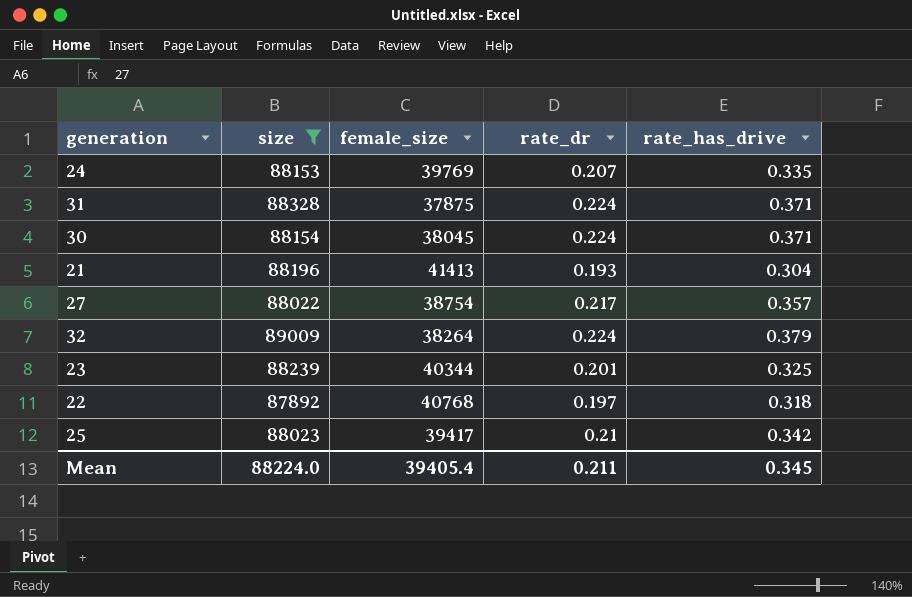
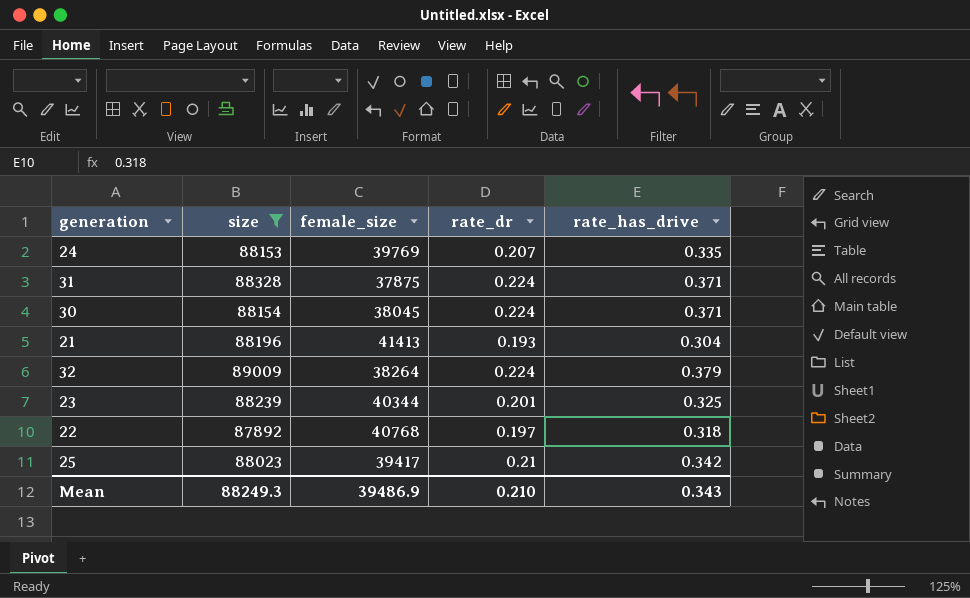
row 27: 88022 | 38754 | 0.217 | 0.357 -> none
Mean | size: 88224.0 -> 88249.3
Mean | female_size: 39405.4 -> 39486.9
Mean | rate_dr: 0.211 -> 0.210
Mean | rate_has_drive: 0.345 -> 0.343

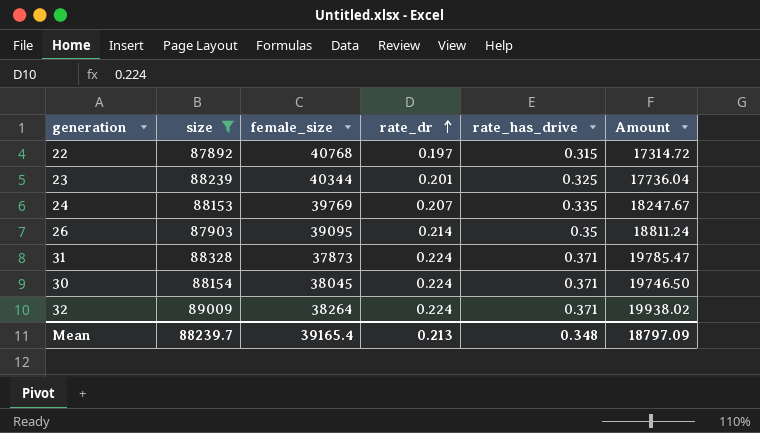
row order: none -> rate_dr ascending
column Amount | formula: none -> [size] * [rate_dr]
row 21: 88196 | 41413 | 0.193 | 0.304 -> none
row 25: 88023 | 39417 | 0.21 | 0.342 -> none
22 | rate_has_drive: 0.318 -> 0.315
row 26: none -> 87903 | 39095 | 0.214 | 0.35 | 18811.24
31 | female_size: 37875 -> 37873
32 | rate_has_drive: 0.379 -> 0.371
Mean | size: 88249.3 -> 88239.7
Mean | female_size: 39486.9 -> 39165.4
Mean | rate_dr: 0.210 -> 0.213
Mean | rate_has_drive: 0.343 -> 0.348

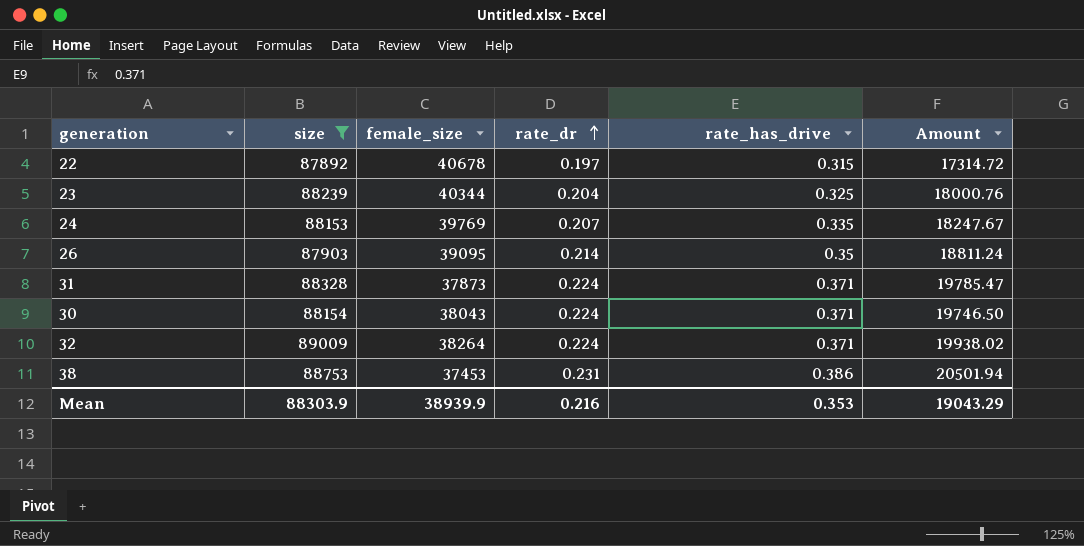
22 | female_size: 40768 -> 40678
23 | rate_dr: 0.201 -> 0.204
23 | Amount: 17736.04 -> 18000.76
30 | female_size: 38045 -> 38043
row 38: none -> 88753 | 37453 | 0.231 | 0.386 | 20501.94
Mean | size: 88239.7 -> 88303.9
Mean | female_size: 39165.4 -> 38939.9
Mean | rate_dr: 0.213 -> 0.216
Mean | rate_has_drive: 0.348 -> 0.353
Mean | Amount: 18797.09 -> 19043.29

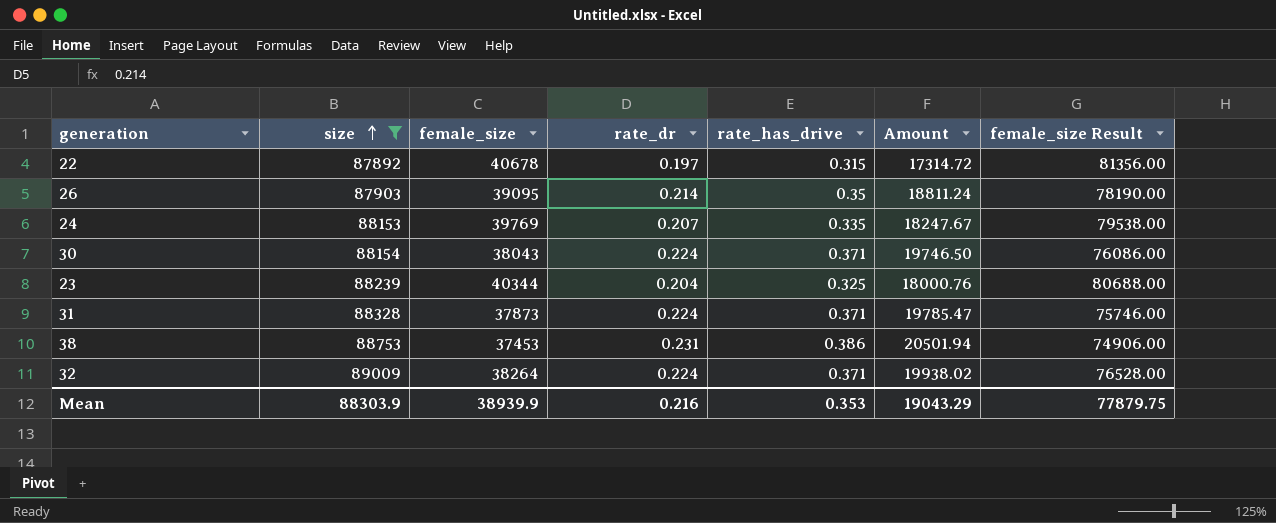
row order: rate_dr ascending -> size ascending
column female_size Result | formula: none -> [female_size] * 2

